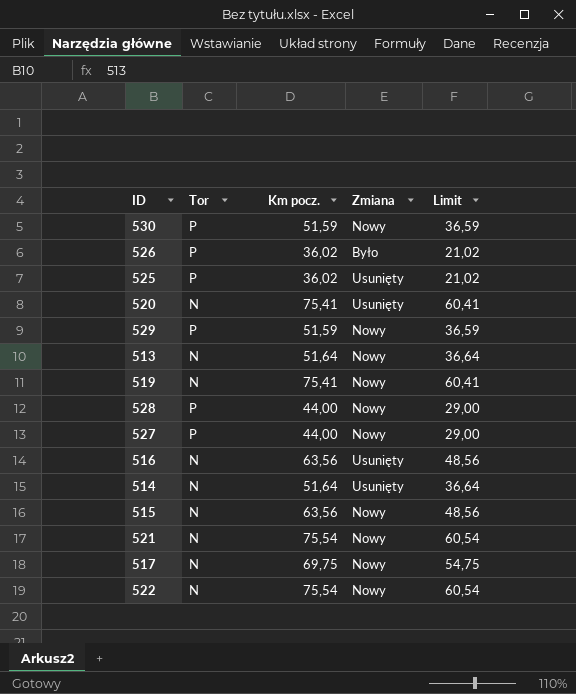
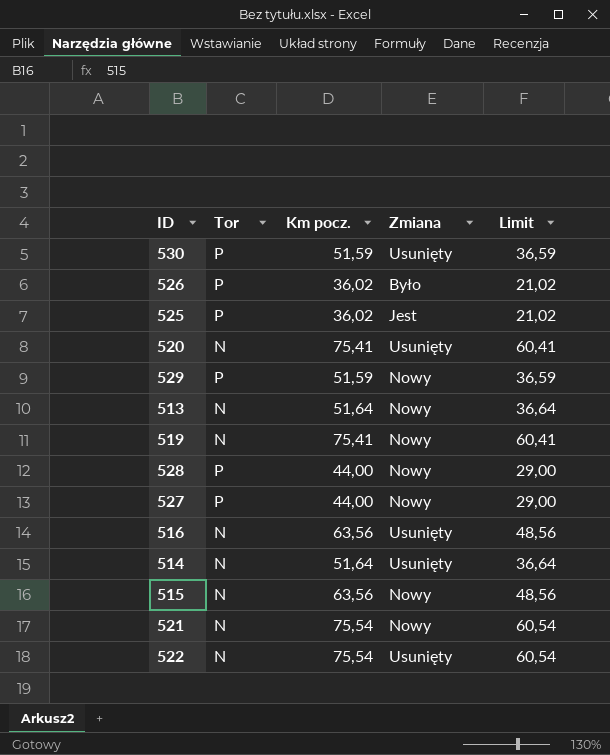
row 517: N | 69,75 | Nowy | 54,75 -> none
530 | Zmiana: Nowy -> Usunięty
525 | Zmiana: Usunięty -> Jest
522 | Zmiana: Nowy -> Usunięty

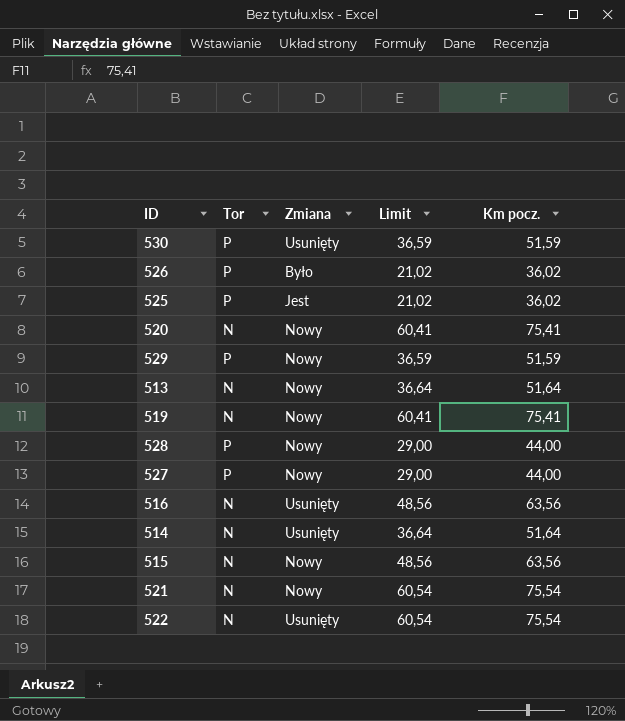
column Km pocz. | position: 3 -> 5
520 | Zmiana: Usunięty -> Nowy

